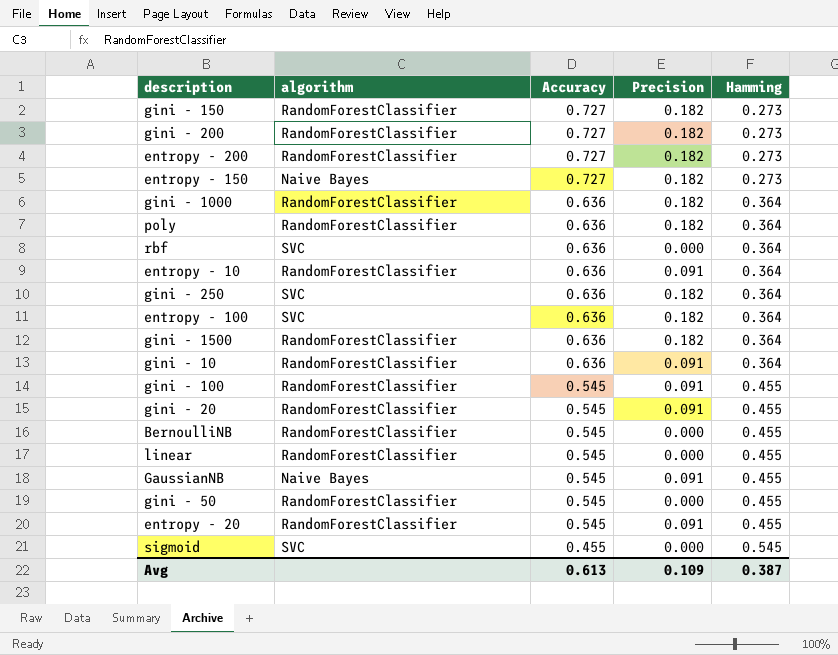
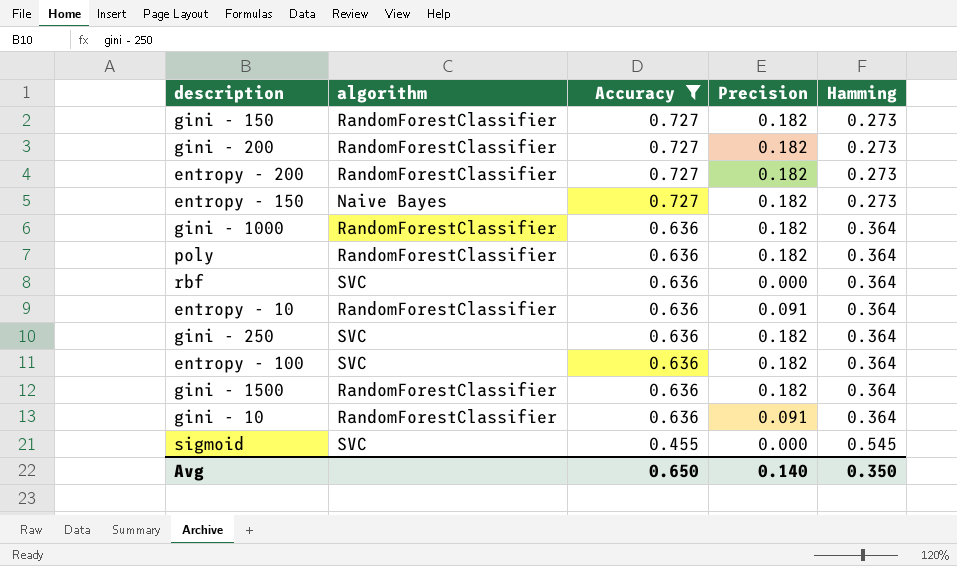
filter: none -> Accuracy != 0.545
Avg | Accuracy: 0.613 -> 0.650
Avg | Precision: 0.109 -> 0.140
Avg | Hamming: 0.387 -> 0.350

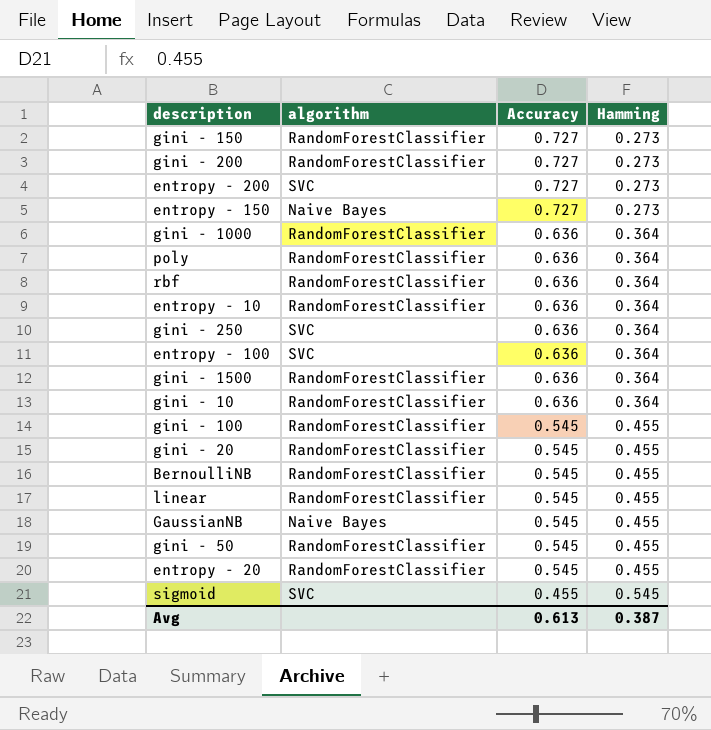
filter: Accuracy != 0.545 -> none
column Precision | position: 4 -> none
entropy - 200 | algorithm: RandomForestClassifier -> SVC
rbf | algorithm: SVC -> RandomForestClassifier
Avg | Accuracy: 0.650 -> 0.613
Avg | Hamming: 0.350 -> 0.387

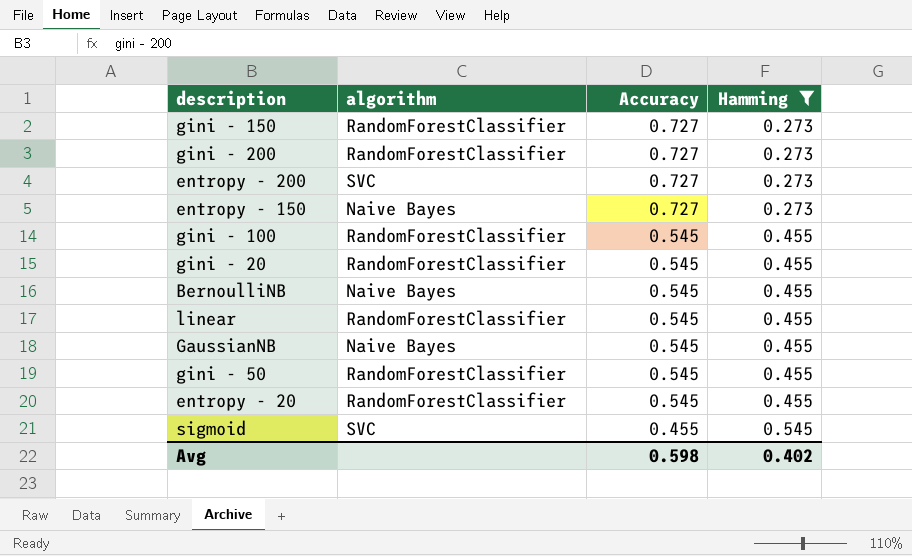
filter: none -> Hamming != 0.364
BernoulliNB | algorithm: RandomForestClassifier -> Naive Bayes
Avg | Accuracy: 0.613 -> 0.598
Avg | Hamming: 0.387 -> 0.402

